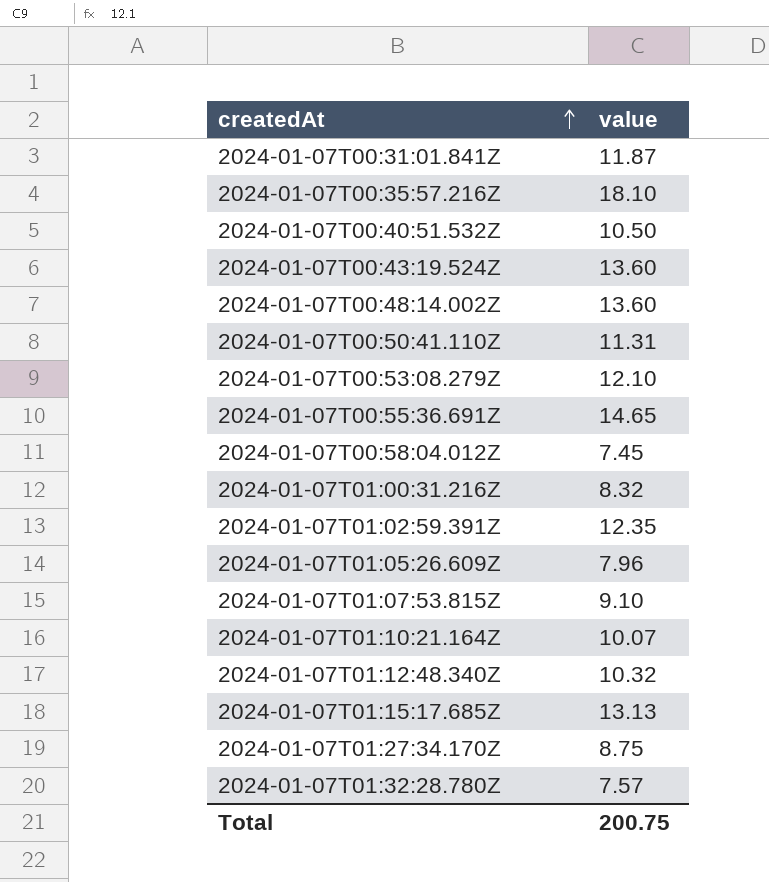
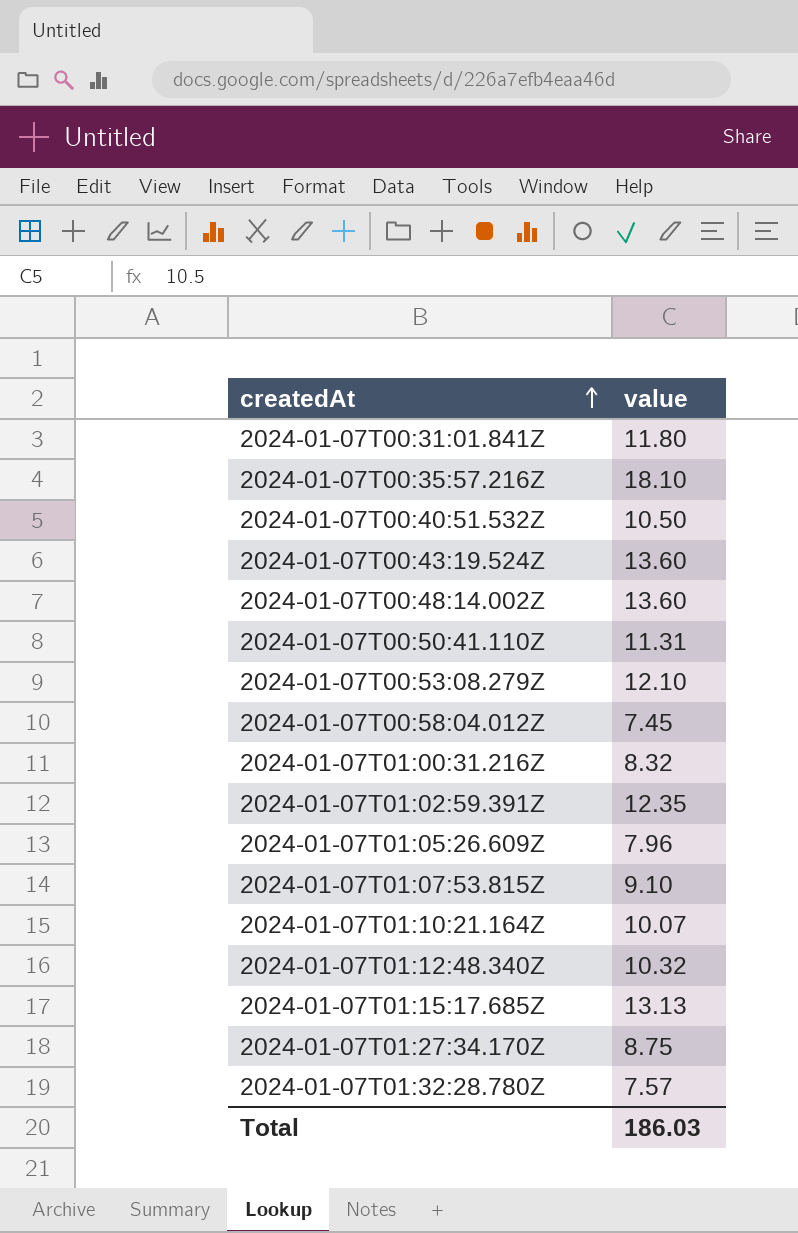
row 2024-01-07T00:55:36.691Z: 14.65 -> none
2024-01-07T00:31:01.841Z | value: 11.87 -> 11.80
Total | value: 200.75 -> 186.03

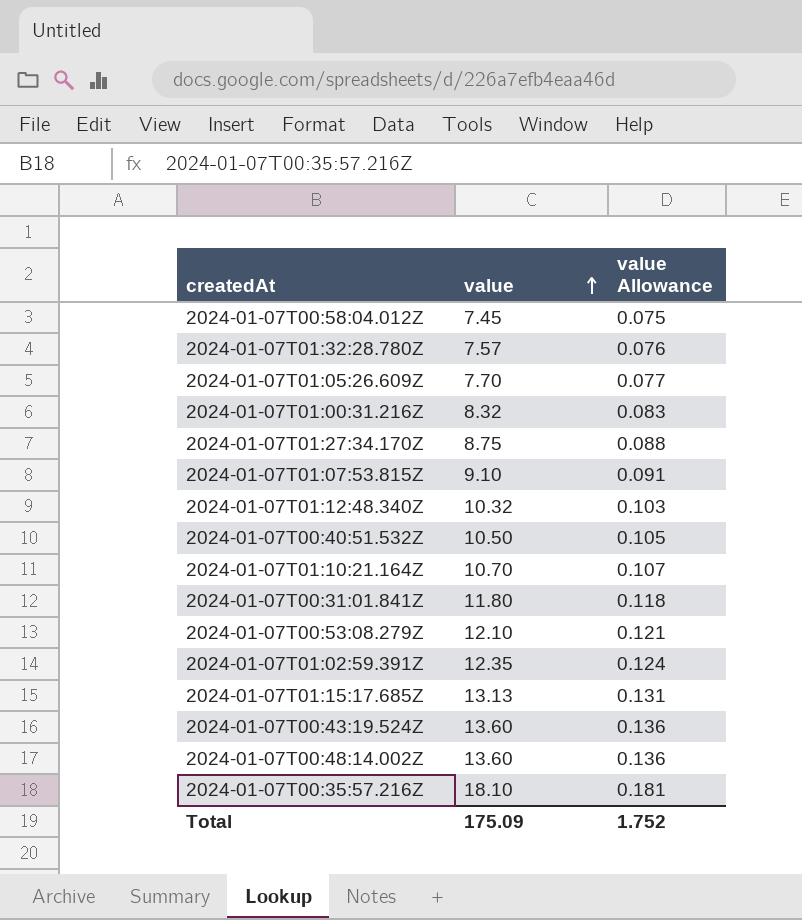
row order: createdAt ascending -> value ascending
column value Allowance | formula: none -> [value] * 0.01
row 2024-01-07T00:50:41.110Z: 11.31 -> none
2024-01-07T01:05:26.609Z | value: 7.96 -> 7.70
2024-01-07T01:10:21.164Z | value: 10.07 -> 10.70
Total | value: 186.03 -> 175.09

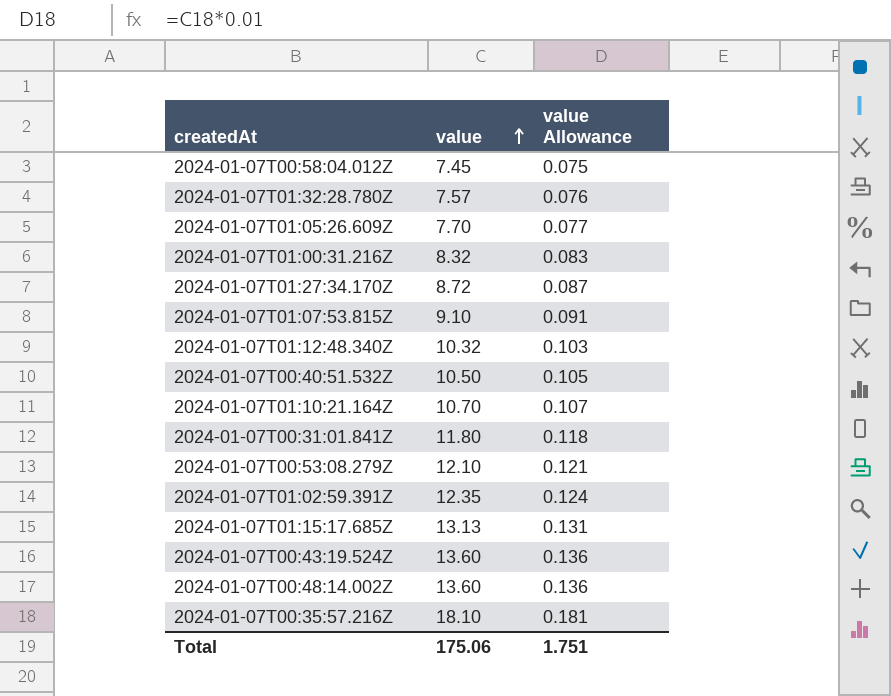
2024-01-07T01:27:34.170Z | value: 8.75 -> 8.72
2024-01-07T01:27:34.170Z | value Allowance: 0.088 -> 0.087
Total | value: 175.09 -> 175.06
Total | value Allowance: 1.752 -> 1.751

